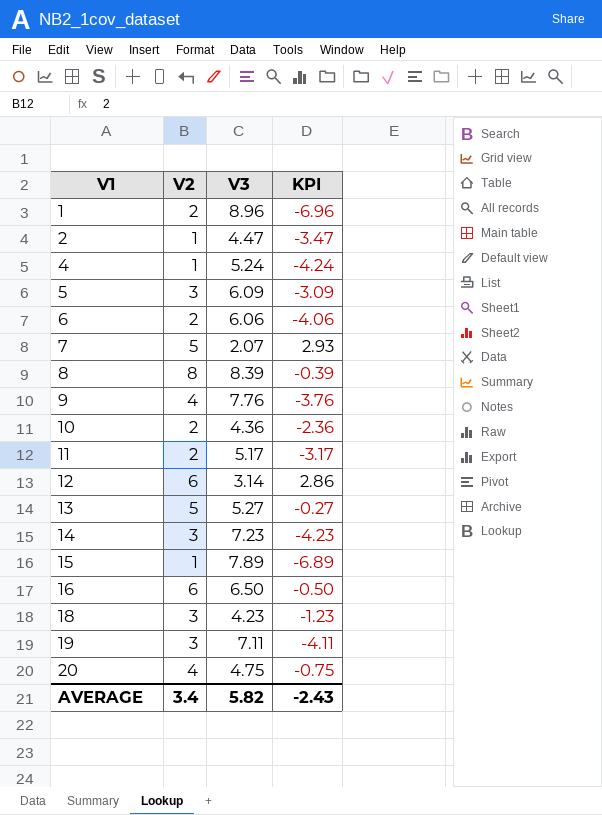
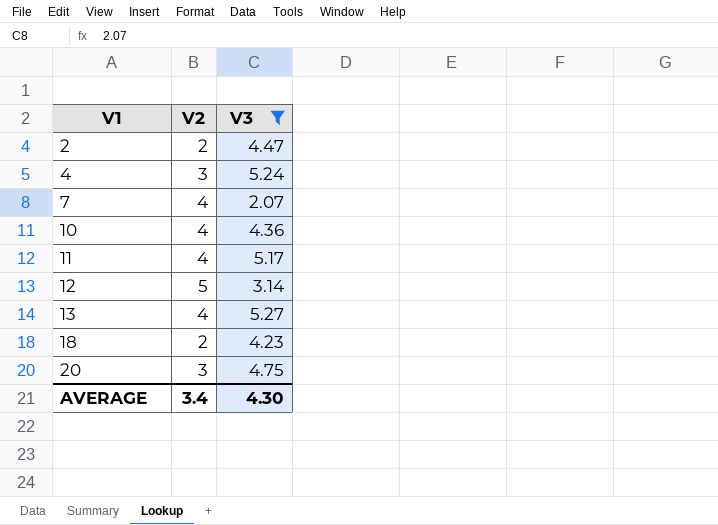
filter: none -> V3 <= 5.27
column KPI | formula: [V2] - [V3] -> none
2 | V2: 1 -> 2
4 | V2: 1 -> 3
7 | V2: 5 -> 4
10 | V2: 2 -> 4
11 | V2: 2 -> 4
12 | V2: 6 -> 5
13 | V2: 5 -> 4
18 | V2: 3 -> 2
20 | V2: 4 -> 3
AVERAGE | V3: 5.82 -> 4.30

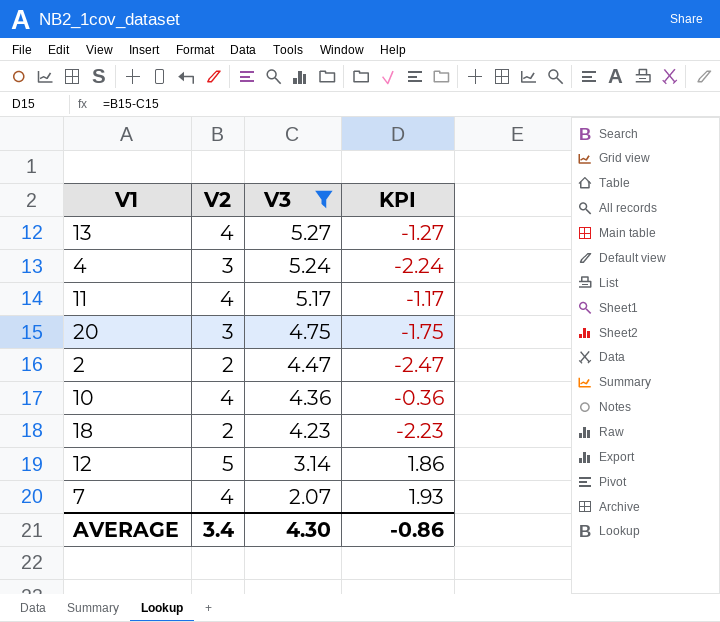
row order: V1 ascending -> V3 descending
column KPI | formula: none -> [V2] - [V3]

